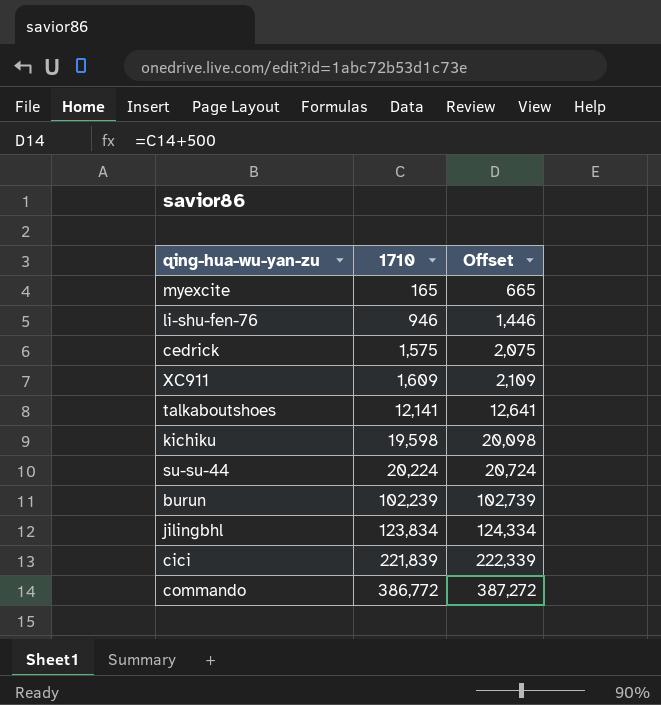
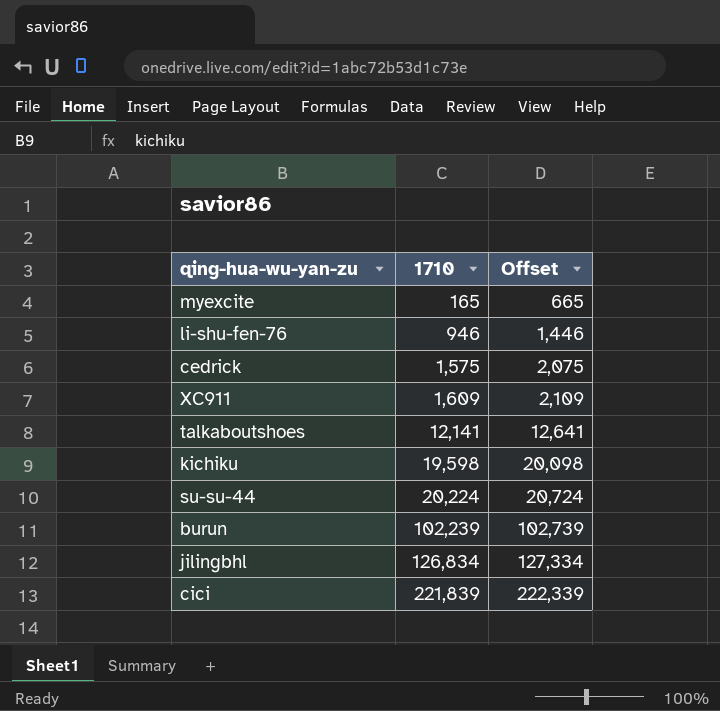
row commando: 386,772 | 387,272 -> none
jilingbhl | 1710: 123,834 -> 126,834
jilingbhl | Offset: 124,334 -> 127,334

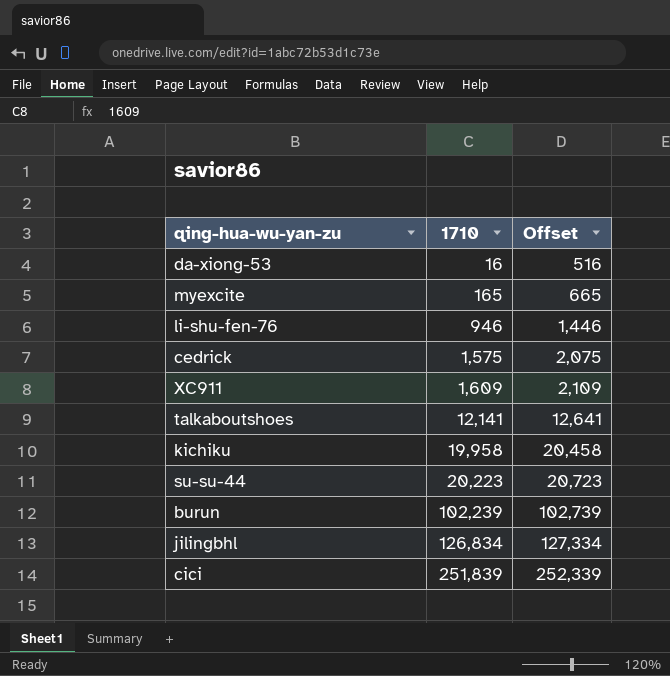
row da-xiong-53: none -> 16 | 516
kichiku | 1710: 19,598 -> 19,958
kichiku | Offset: 20,098 -> 20,458
su-su-44 | 1710: 20,224 -> 20,223
su-su-44 | Offset: 20,724 -> 20,723
cici | 1710: 221,839 -> 251,839
cici | Offset: 222,339 -> 252,339

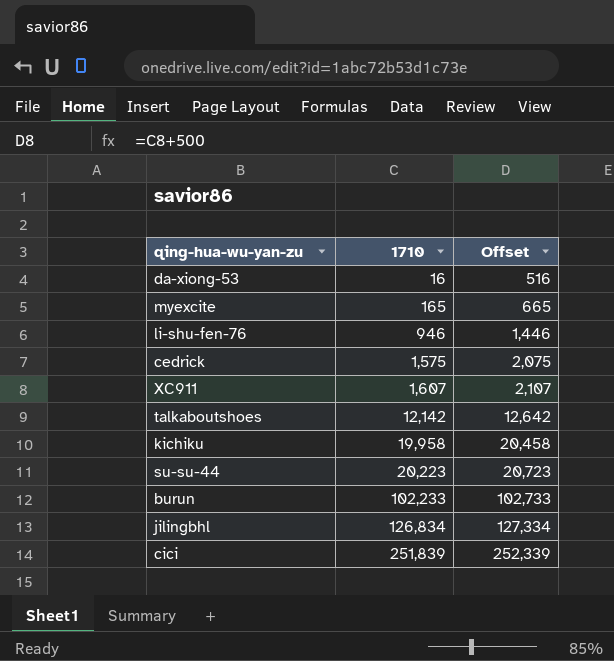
XC911 | 1710: 1,609 -> 1,607
XC911 | Offset: 2,109 -> 2,107
talkaboutshoes | 1710: 12,141 -> 12,142
talkaboutshoes | Offset: 12,641 -> 12,642
burun | 1710: 102,239 -> 102,233
burun | Offset: 102,739 -> 102,733

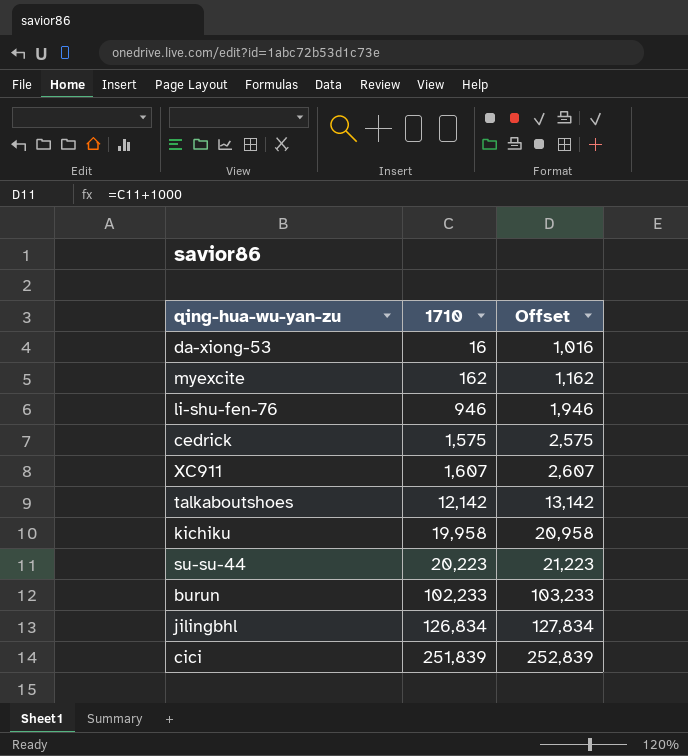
column Offset | formula: [1710] + 500 -> [1710] + 1000
myexcite | 1710: 165 -> 162

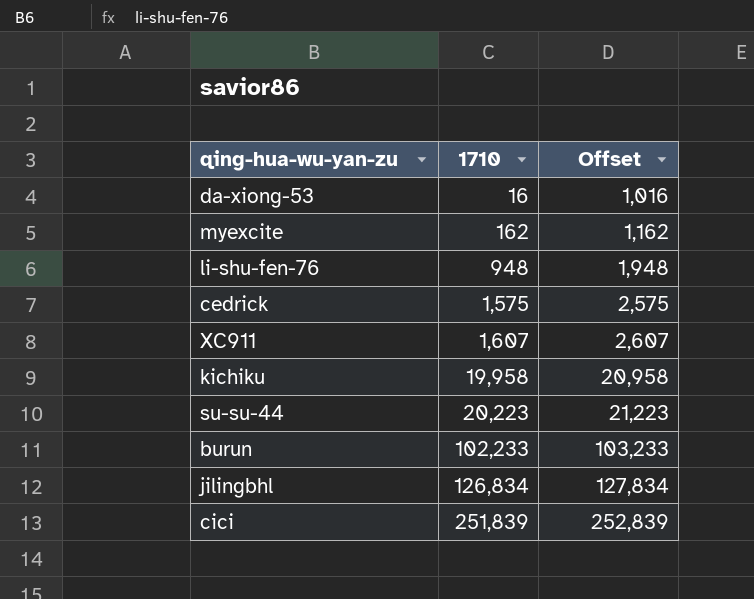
row talkaboutshoes: 12,142 | 13,142 -> none
li-shu-fen-76 | 1710: 946 -> 948
li-shu-fen-76 | Offset: 1,946 -> 1,948

